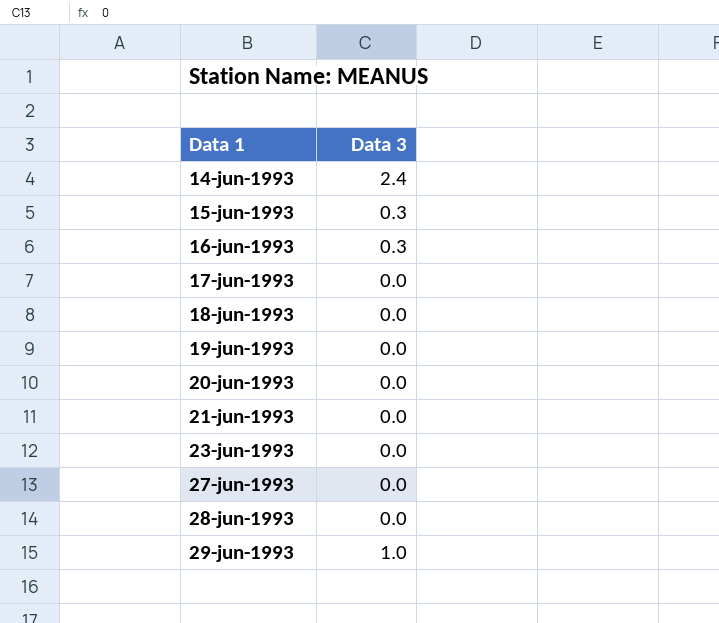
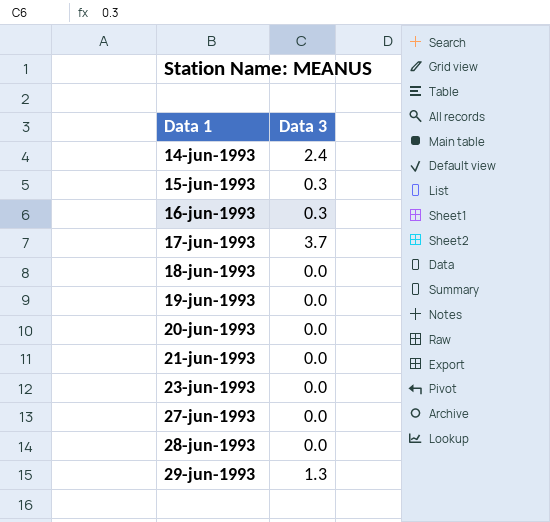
17-jun-1993 | Data 3: 0.0 -> 3.7
29-jun-1993 | Data 3: 1.0 -> 1.3

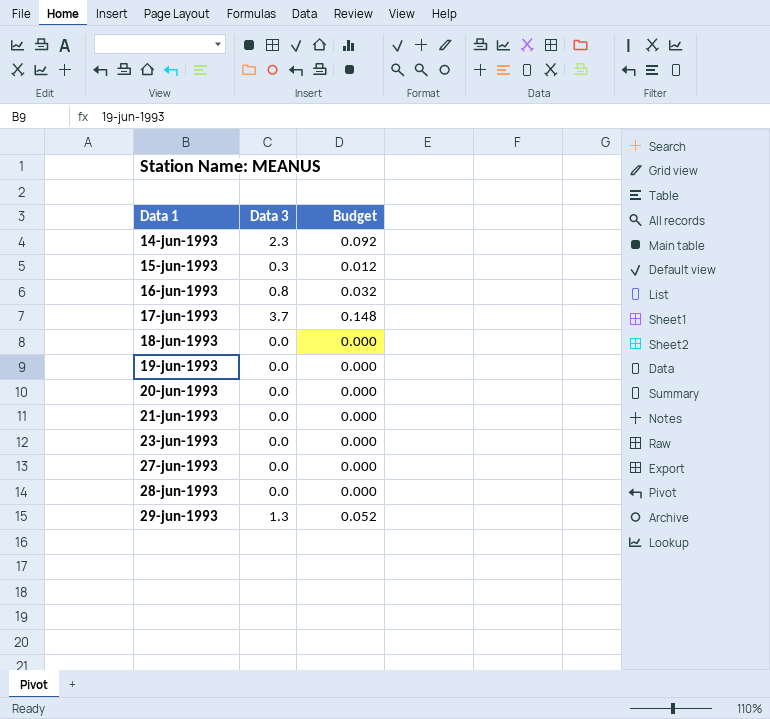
column Budget | formula: none -> [Data 3] * 0.04
14-jun-1993 | Data 3: 2.4 -> 2.3
16-jun-1993 | Data 3: 0.3 -> 0.8

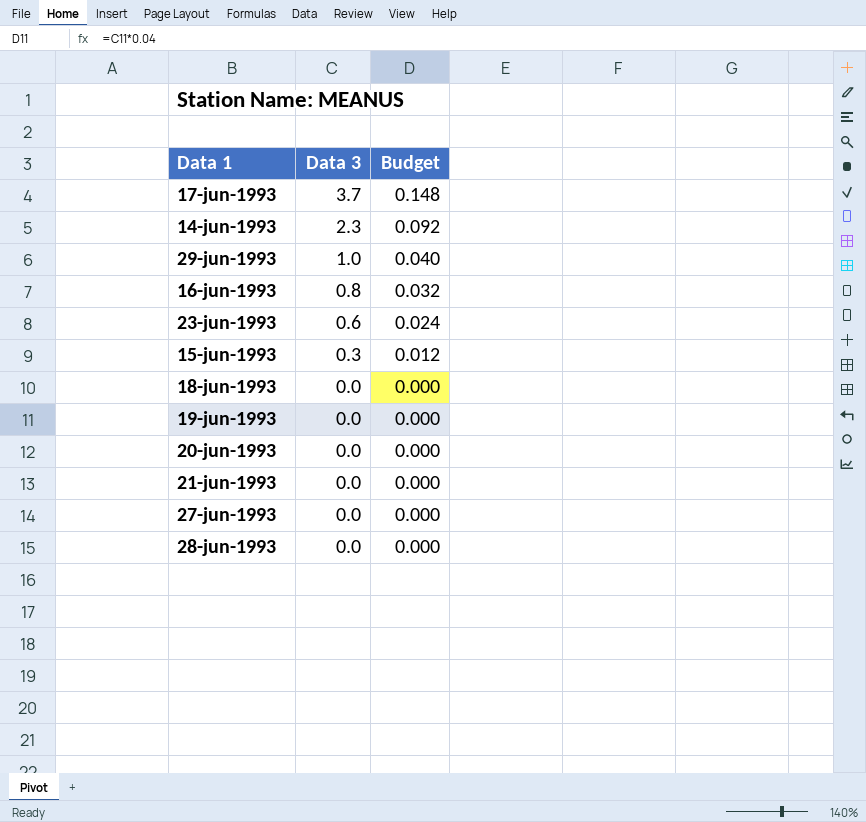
row order: Data 1 ascending -> Data 3 descending
29-jun-1993 | Data 3: 1.3 -> 1.0
29-jun-1993 | Budget: 0.052 -> 0.040
23-jun-1993 | Data 3: 0.0 -> 0.6
23-jun-1993 | Budget: 0.000 -> 0.024

